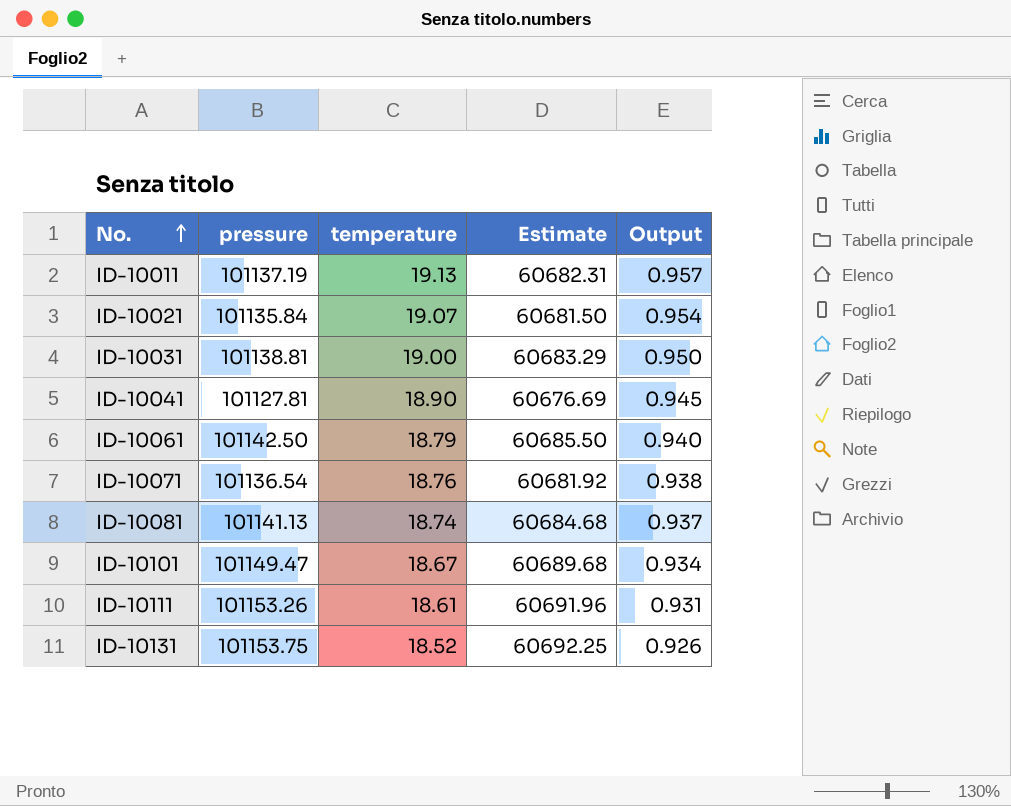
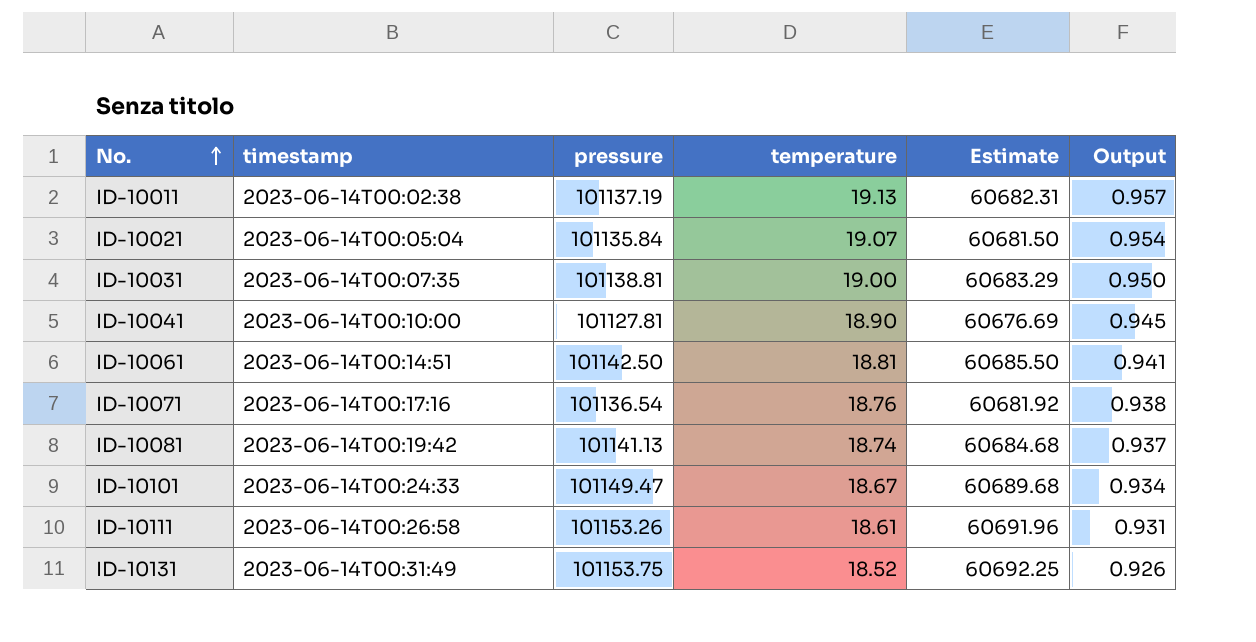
column timestamp | position: none -> 2
ID-10061 | temperature: 18.79 -> 18.81
ID-10061 | Output: 0.940 -> 0.941

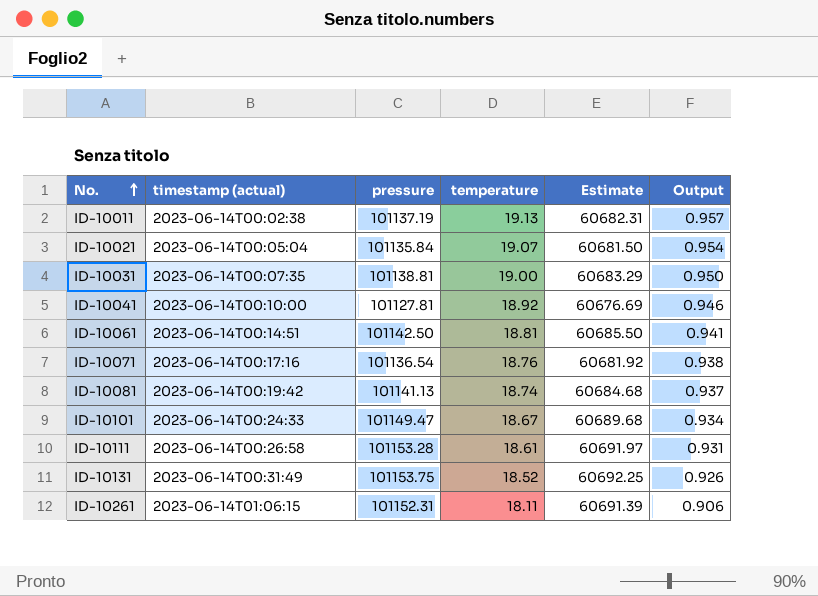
column name: timestamp -> timestamp (actual)
ID-10041 | temperature: 18.90 -> 18.92
ID-10041 | Output: 0.945 -> 0.946
ID-10111 | pressure: 101153.26 -> 101153.28
ID-10111 | Estimate: 60691.96 -> 60691.97
row ID-10261: none -> 2023-06-14T01:06:15 | 101152.31 | 18.11 | 60691.39 | 0.906

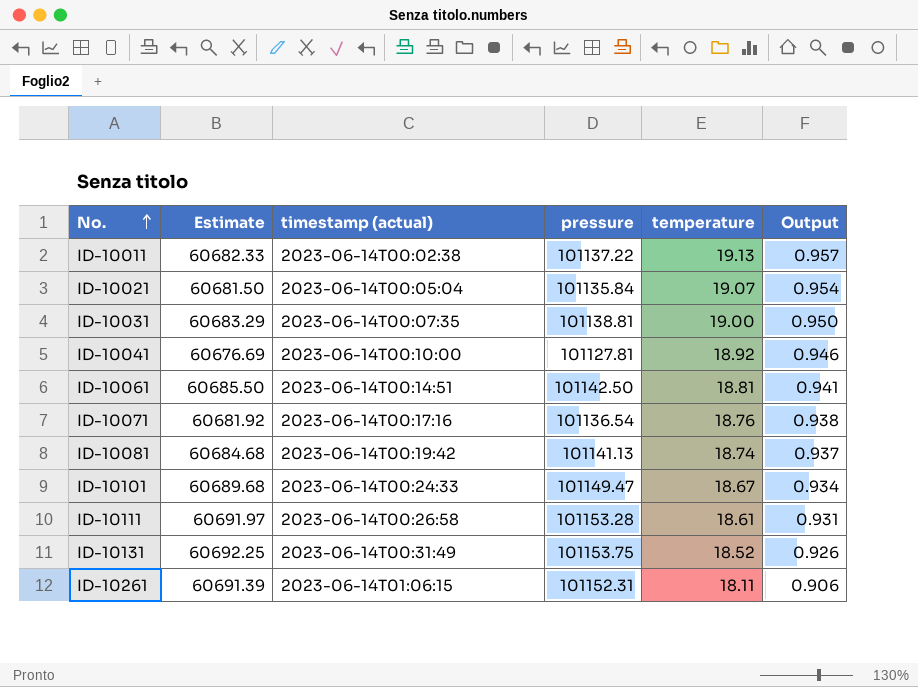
column Estimate | position: 5 -> 2
ID-10011 | Estimate: 60682.31 -> 60682.33
ID-10011 | pressure: 101137.19 -> 101137.22

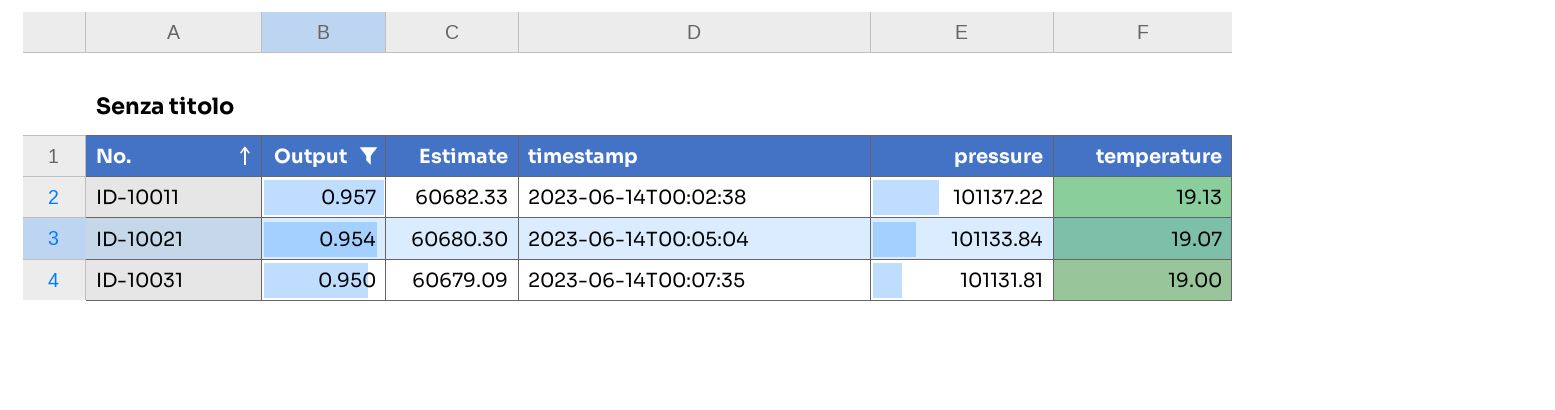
filter: none -> Output >= 0.950
column Output | position: 6 -> 2
column name: timestamp (actual) -> timestamp
ID-10021 | Estimate: 60681.50 -> 60680.30
ID-10021 | pressure: 101135.84 -> 101133.84
ID-10031 | Estimate: 60683.29 -> 60679.09
ID-10031 | pressure: 101138.81 -> 101131.81

